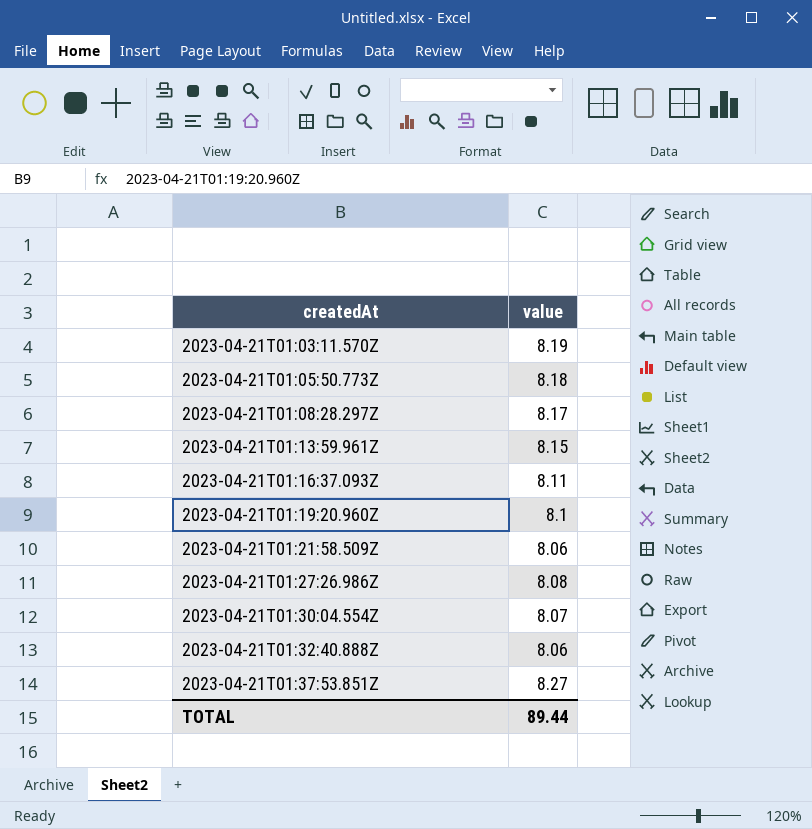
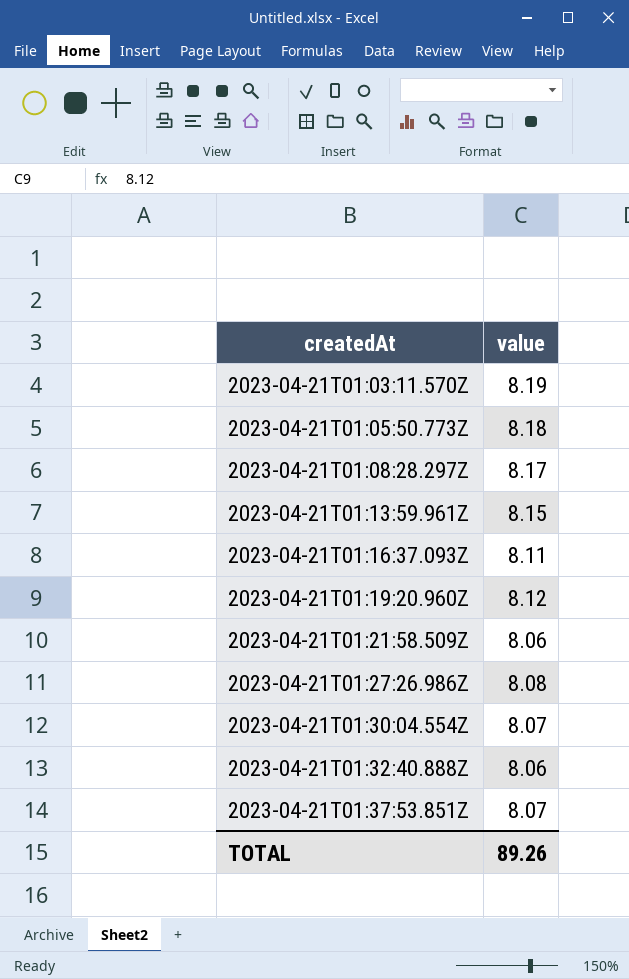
2023-04-21T01:19:20.960Z | value: 8.1 -> 8.12
2023-04-21T01:37:53.851Z | value: 8.27 -> 8.07
TOTAL | value: 89.44 -> 89.26

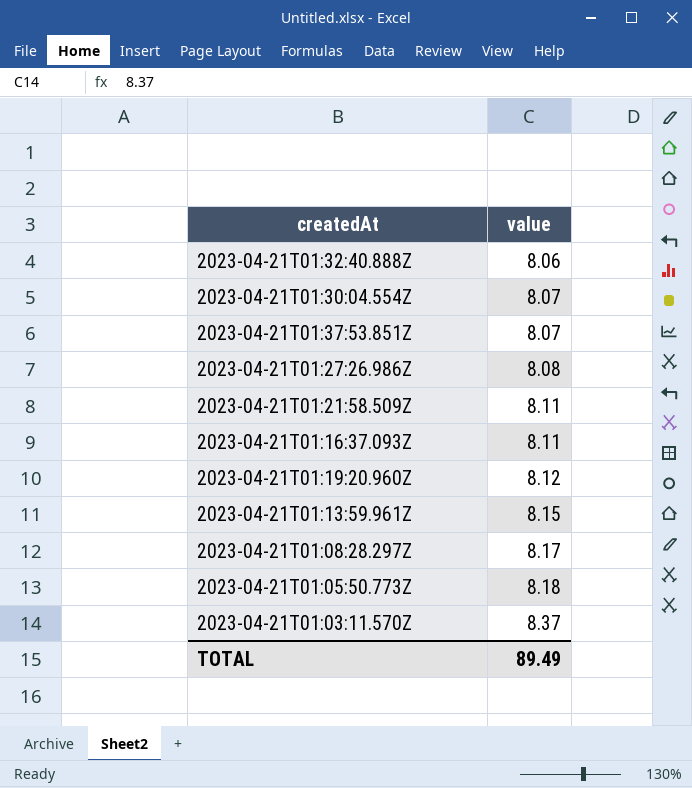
row order: createdAt ascending -> value ascending
2023-04-21T01:21:58.509Z | value: 8.06 -> 8.11
2023-04-21T01:03:11.570Z | value: 8.19 -> 8.37
TOTAL | value: 89.26 -> 89.49

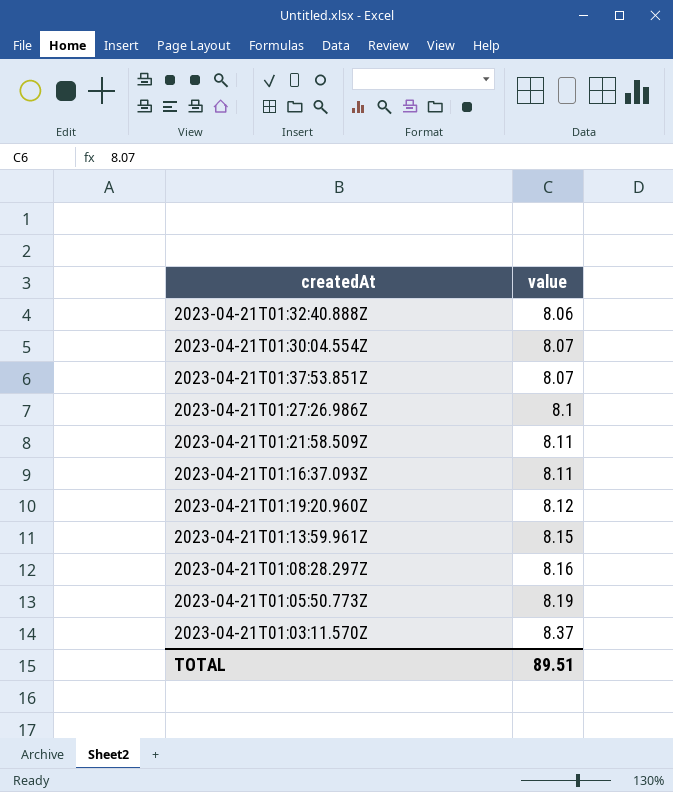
2023-04-21T01:27:26.986Z | value: 8.08 -> 8.1
2023-04-21T01:08:28.297Z | value: 8.17 -> 8.16
2023-04-21T01:05:50.773Z | value: 8.18 -> 8.19
TOTAL | value: 89.49 -> 89.51

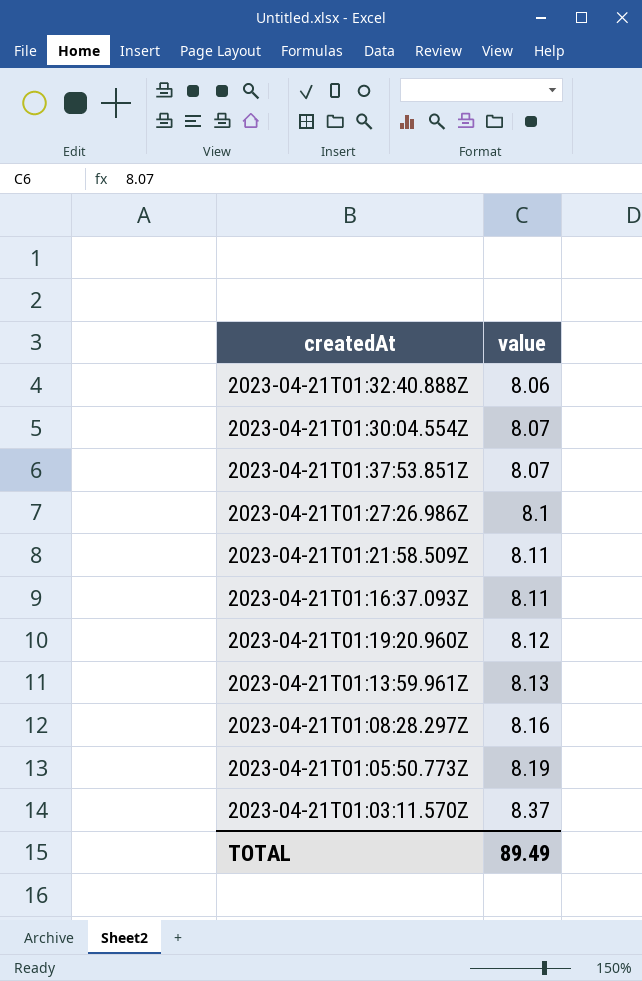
2023-04-21T01:13:59.961Z | value: 8.15 -> 8.13
TOTAL | value: 89.51 -> 89.49

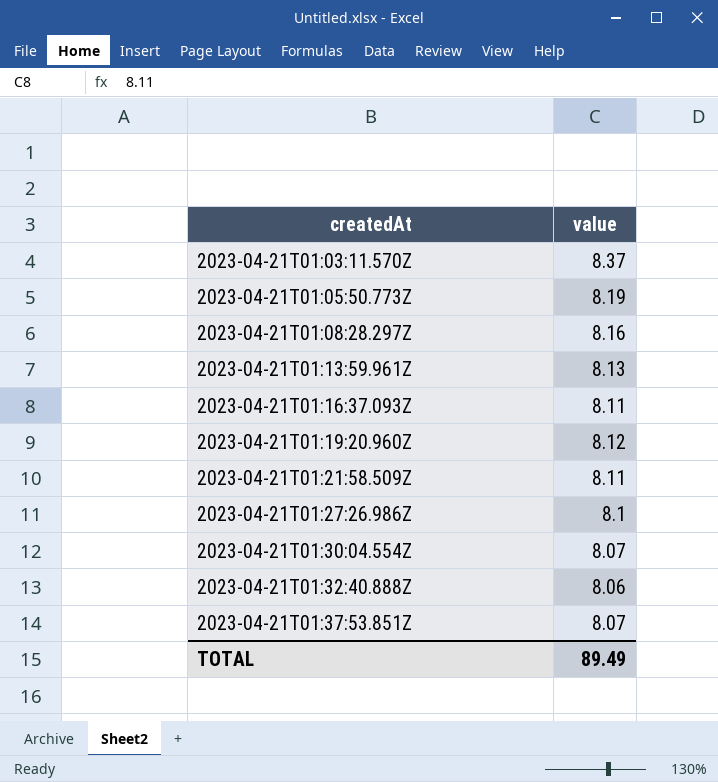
row order: value ascending -> createdAt ascending

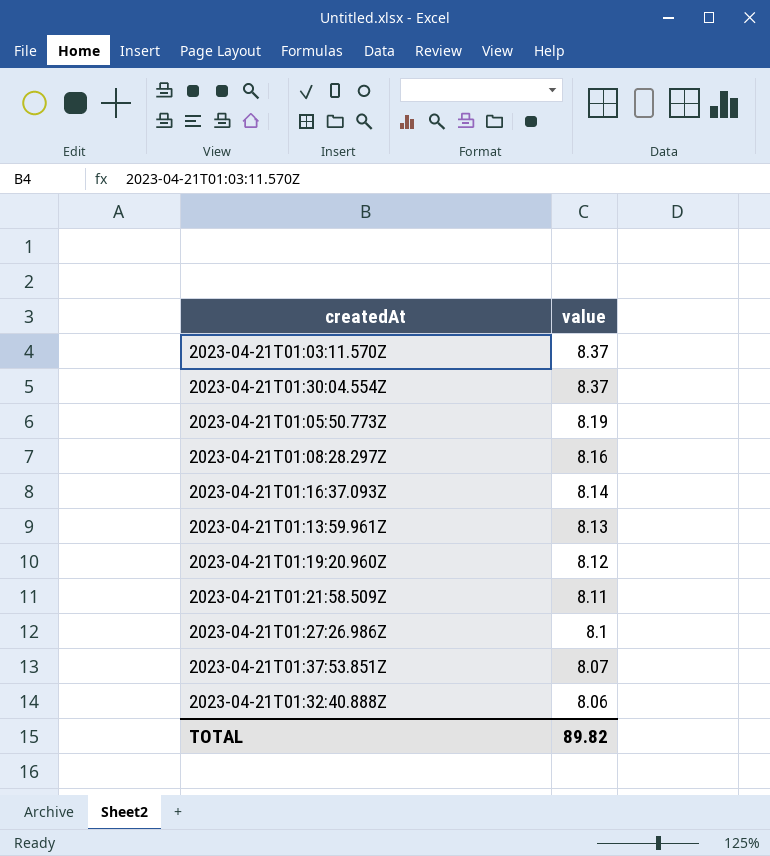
row order: createdAt ascending -> value descending
2023-04-21T01:30:04.554Z | value: 8.07 -> 8.37
2023-04-21T01:16:37.093Z | value: 8.11 -> 8.14
TOTAL | value: 89.49 -> 89.82

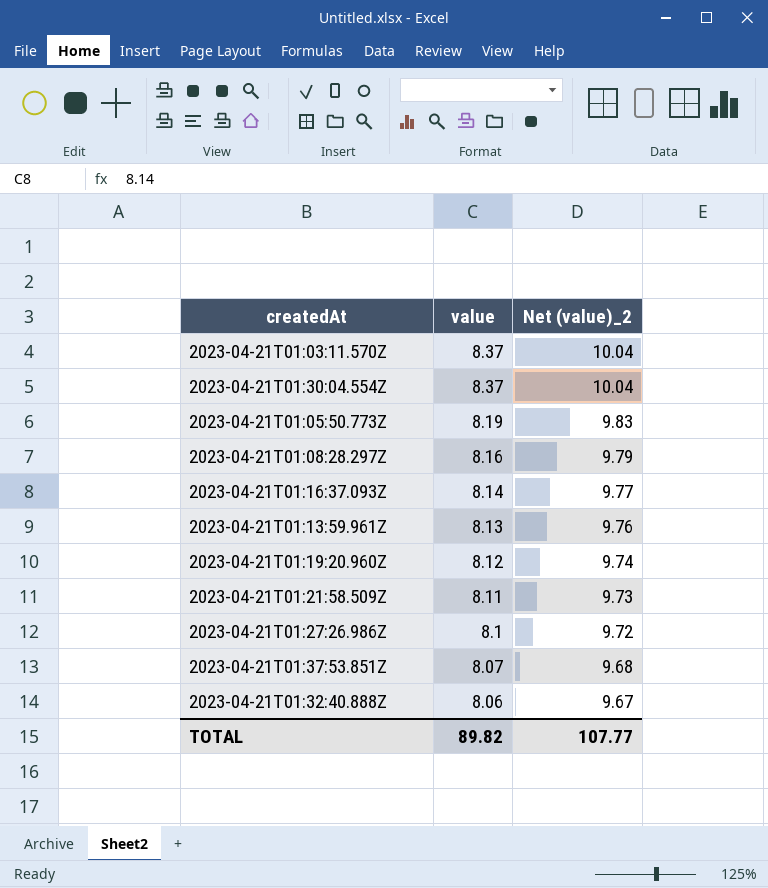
column Net (value)_2 | formula: none -> [value] * 1.2

